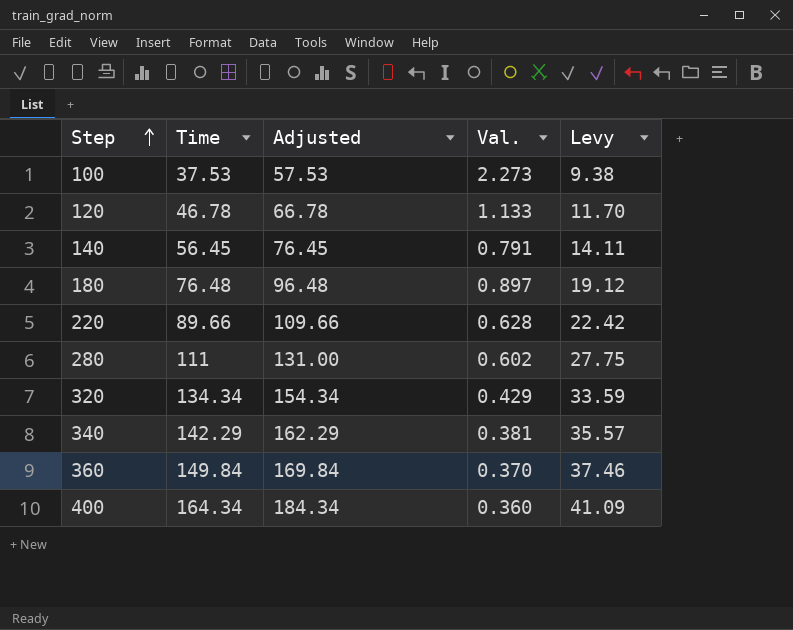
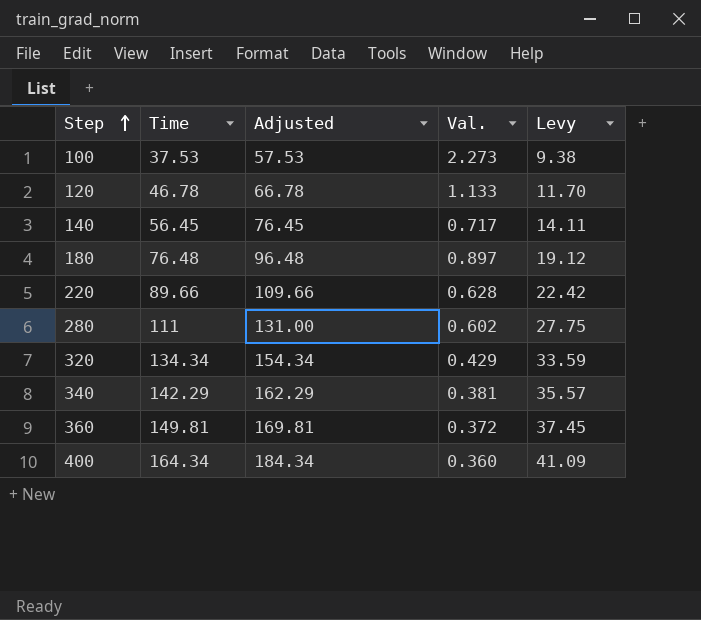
140 | Val.: 0.791 -> 0.717
360 | Time: 149.84 -> 149.81
360 | Adjusted: 169.84 -> 169.81
360 | Val.: 0.370 -> 0.372
360 | Levy: 37.46 -> 37.45

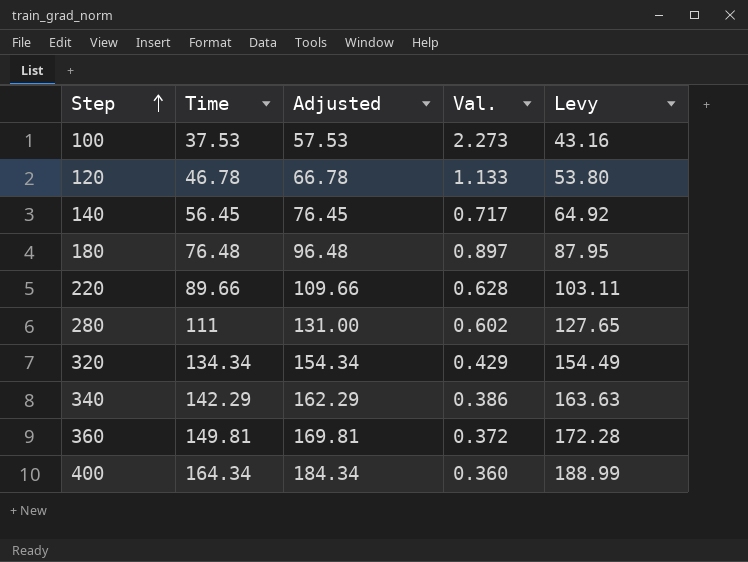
column Levy | formula: [Time] * 0.25 -> [Time] * 1.15
340 | Val.: 0.381 -> 0.386

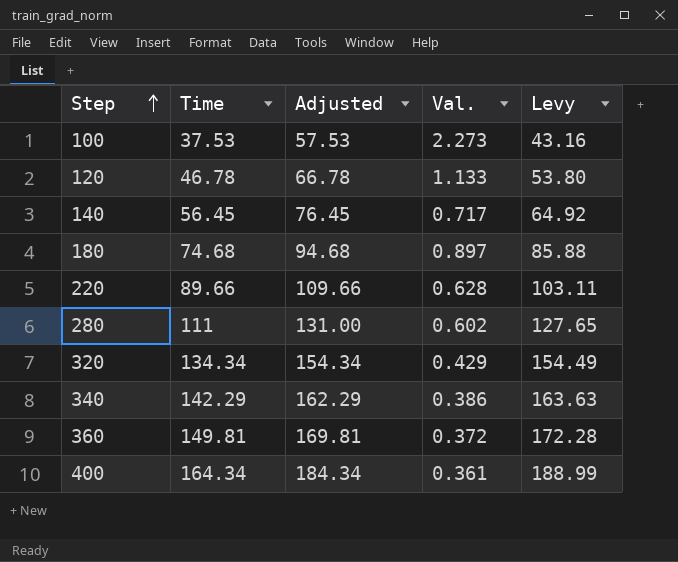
180 | Time: 76.48 -> 74.68
180 | Adjusted: 96.48 -> 94.68
180 | Levy: 87.95 -> 85.88
400 | Val.: 0.360 -> 0.361

